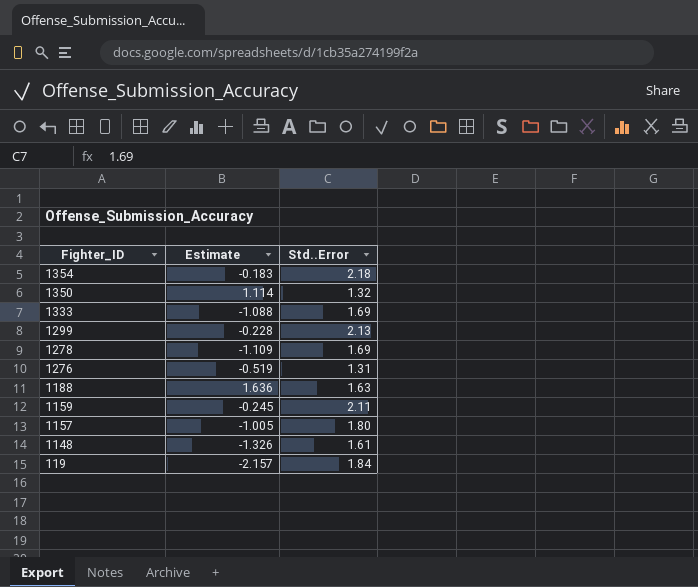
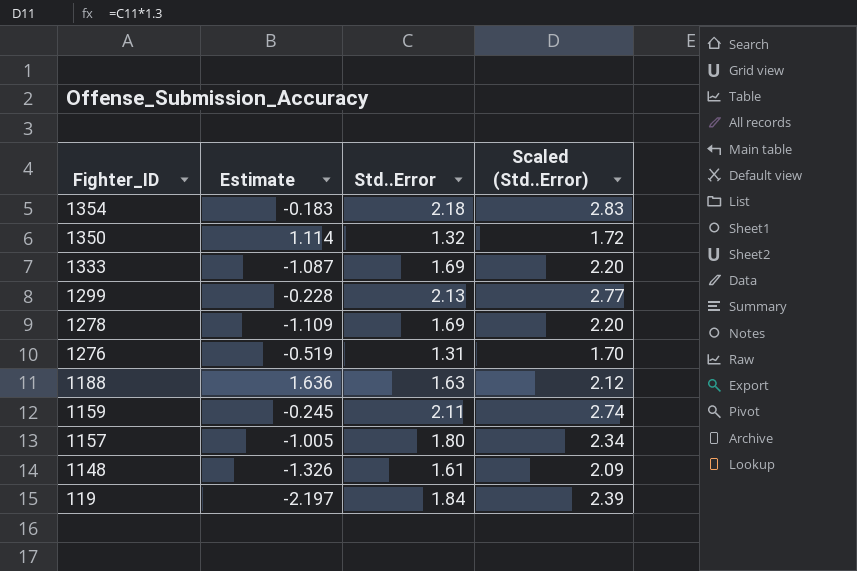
column Scaled (Std..Error) | formula: none -> [Std..Error] * 1.3
1333 | Estimate: -1.088 -> -1.087
119 | Estimate: -2.157 -> -2.197

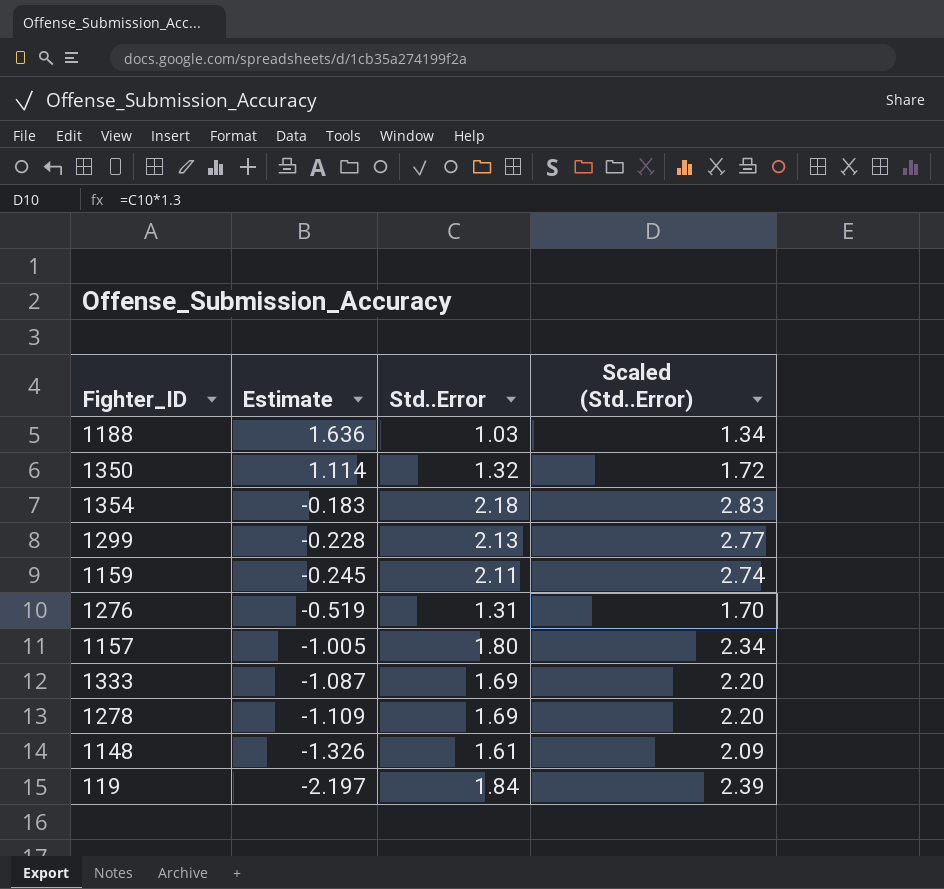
row order: Fighter_ID descending -> Estimate descending
1188 | Std..Error: 1.63 -> 1.03
1188 | Scaled (Std..Error): 2.12 -> 1.34

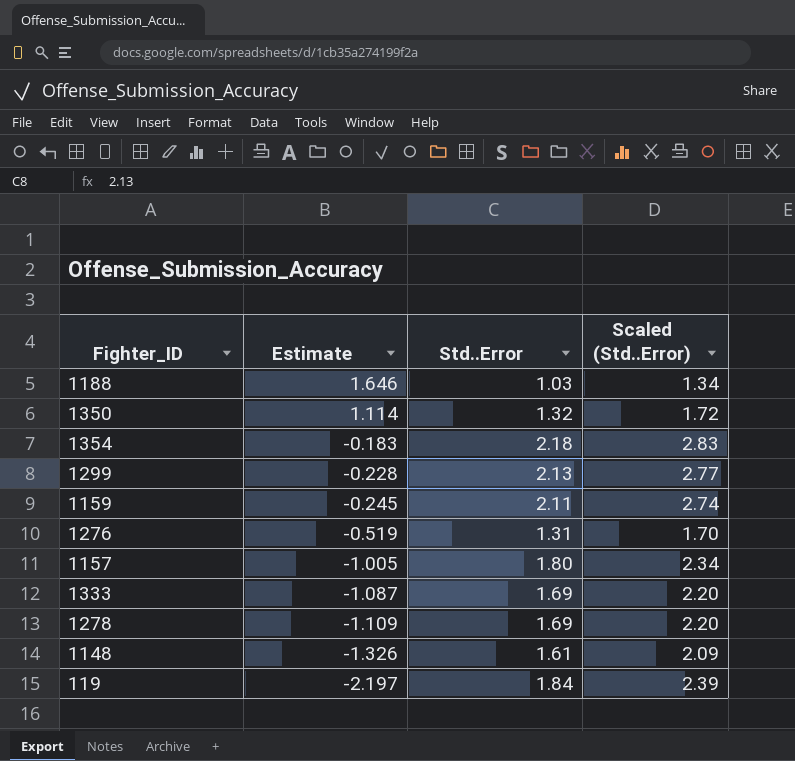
1188 | Estimate: 1.636 -> 1.646

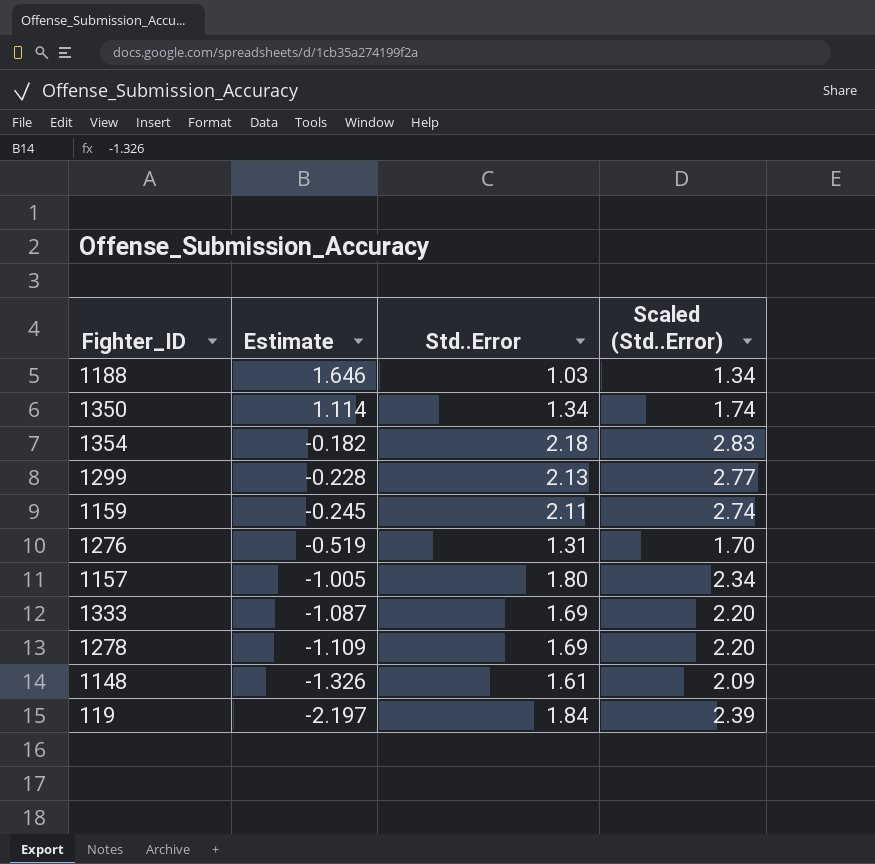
1350 | Std..Error: 1.32 -> 1.34
1350 | Scaled (Std..Error): 1.72 -> 1.74
1354 | Estimate: -0.183 -> -0.182

